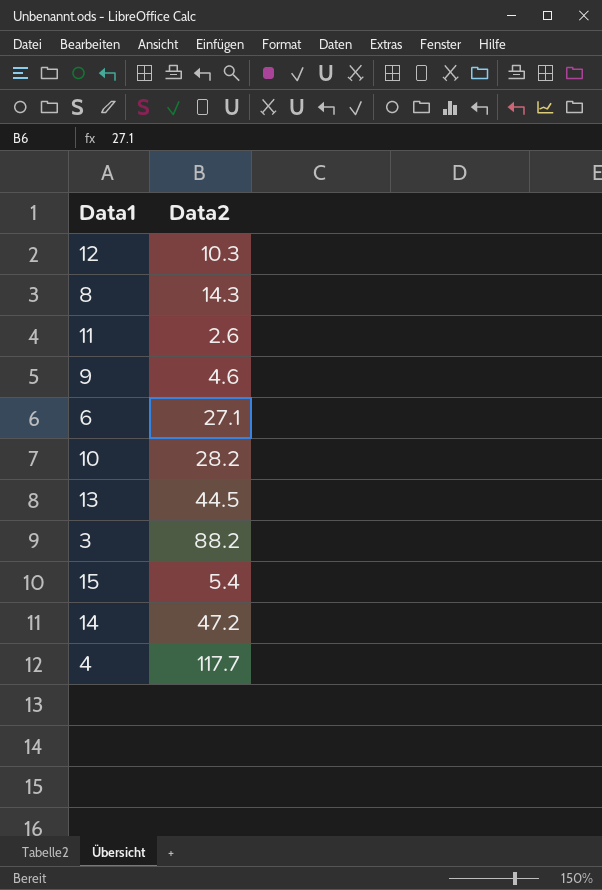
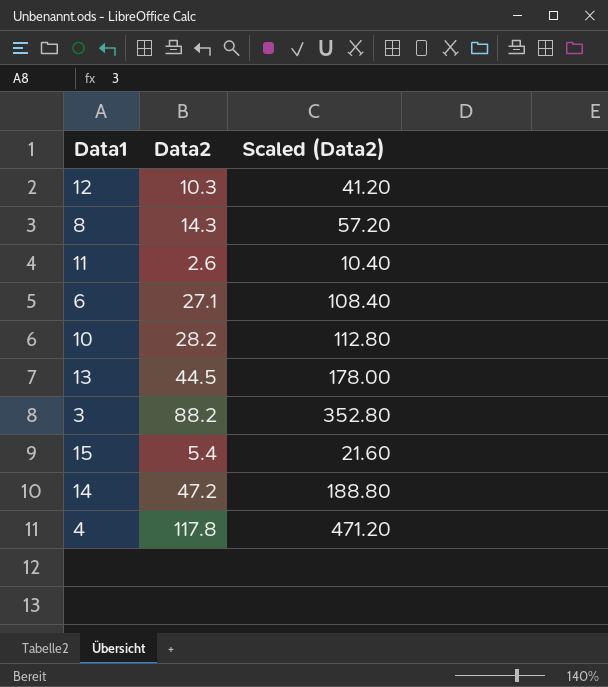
column Scaled (Data2) | formula: none -> [Data2] * 4
row 9: 4.6 -> none
4 | Data2: 117.7 -> 117.8

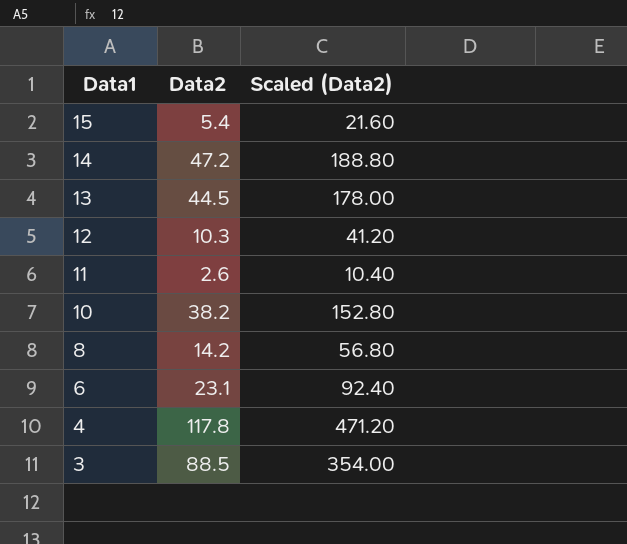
row order: none -> Data1 descending
10 | Data2: 28.2 -> 38.2
10 | Scaled (Data2): 112.80 -> 152.80
8 | Data2: 14.3 -> 14.2
8 | Scaled (Data2): 57.20 -> 56.80
6 | Data2: 27.1 -> 23.1
6 | Scaled (Data2): 108.40 -> 92.40
3 | Data2: 88.2 -> 88.5
3 | Scaled (Data2): 352.80 -> 354.00

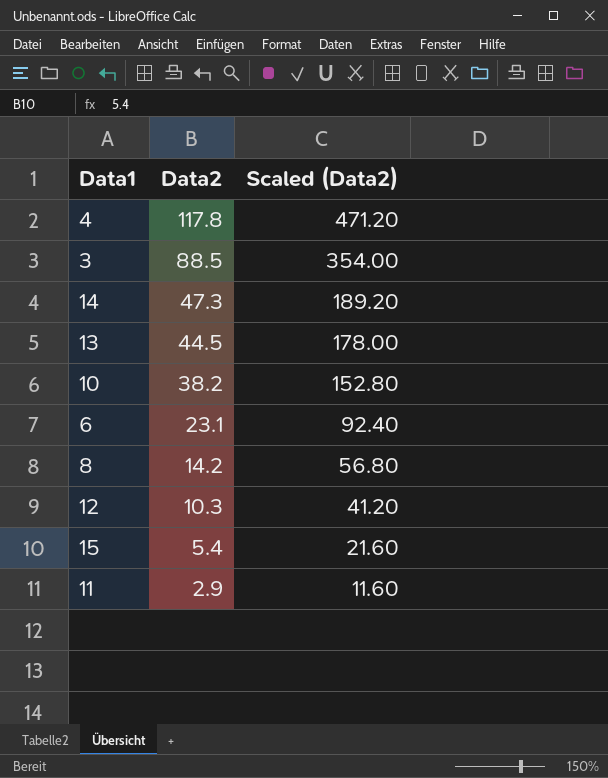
row order: Data1 descending -> Data2 descending
14 | Data2: 47.2 -> 47.3
14 | Scaled (Data2): 188.80 -> 189.20
11 | Data2: 2.6 -> 2.9
11 | Scaled (Data2): 10.40 -> 11.60

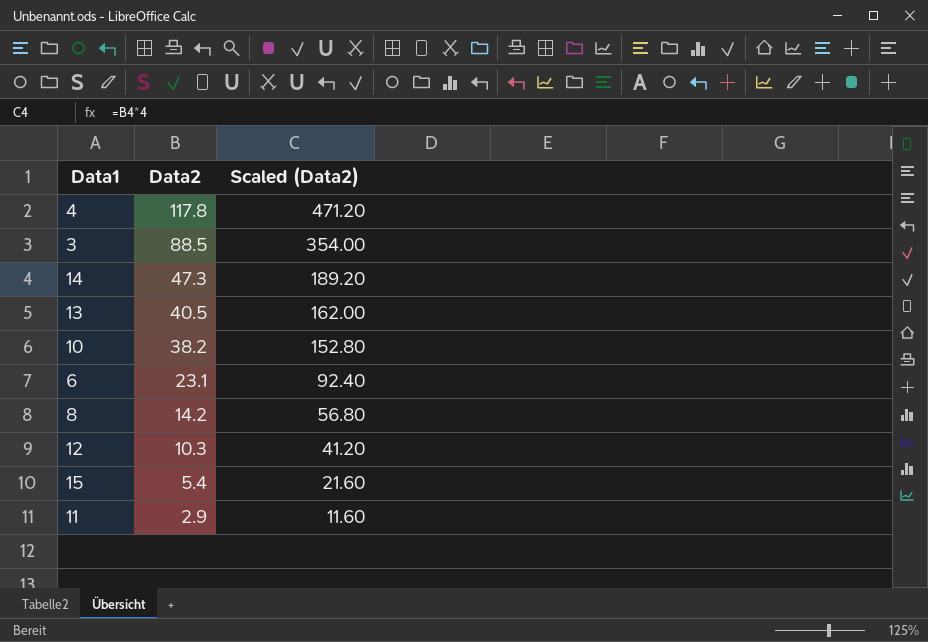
13 | Data2: 44.5 -> 40.5
13 | Scaled (Data2): 178.00 -> 162.00

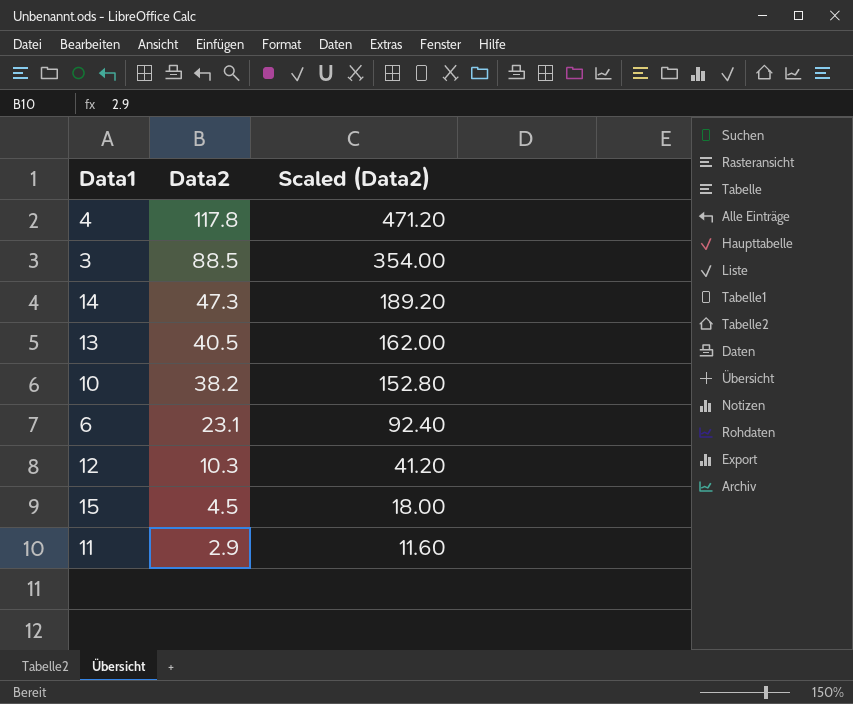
row 8: 14.2 | 56.80 -> none
15 | Data2: 5.4 -> 4.5
15 | Scaled (Data2): 21.60 -> 18.00

